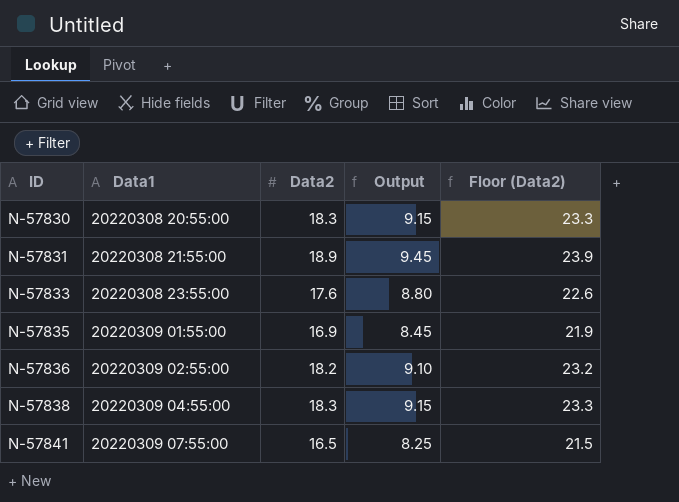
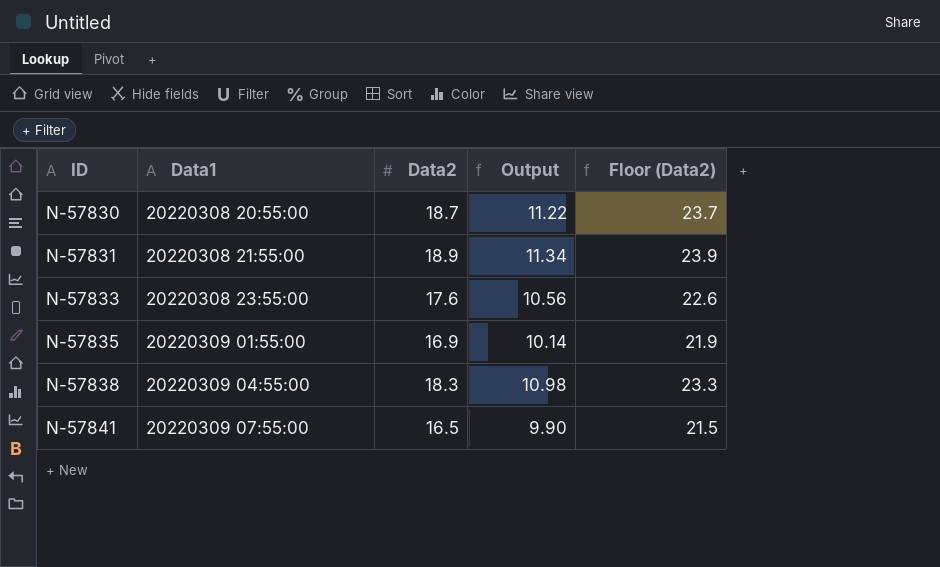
column Output | formula: [Data2] * 0.5 -> [Data2] * 0.6
row N-57836: 20220309 02:55:00 | 18.2 | 9.10 | 23.2 -> none
N-57830 | Data2: 18.3 -> 18.7
N-57830 | Floor (Data2): 23.3 -> 23.7

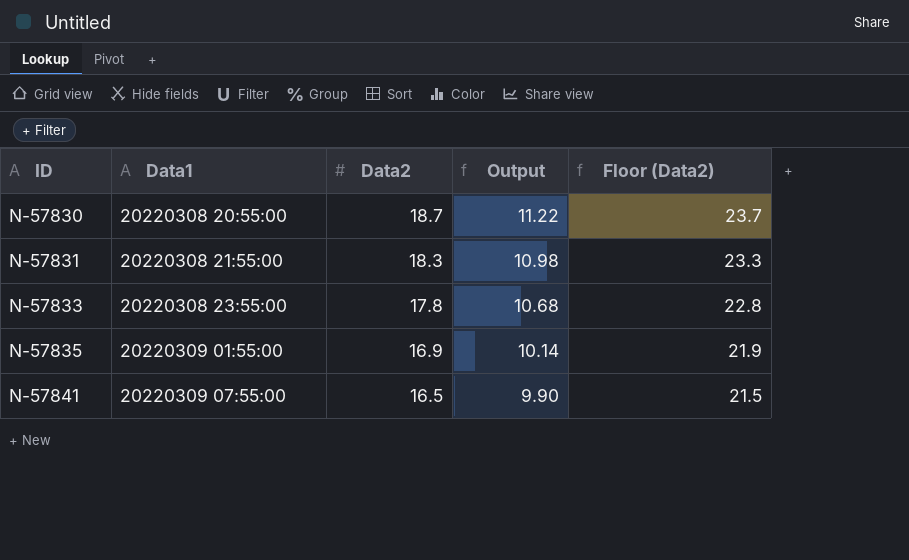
row N-57838: 20220309 04:55:00 | 18.3 | 10.98 | 23.3 -> none
N-57831 | Data2: 18.9 -> 18.3
N-57831 | Output: 11.34 -> 10.98
N-57831 | Floor (Data2): 23.9 -> 23.3
N-57833 | Data2: 17.6 -> 17.8
N-57833 | Output: 10.56 -> 10.68
N-57833 | Floor (Data2): 22.6 -> 22.8

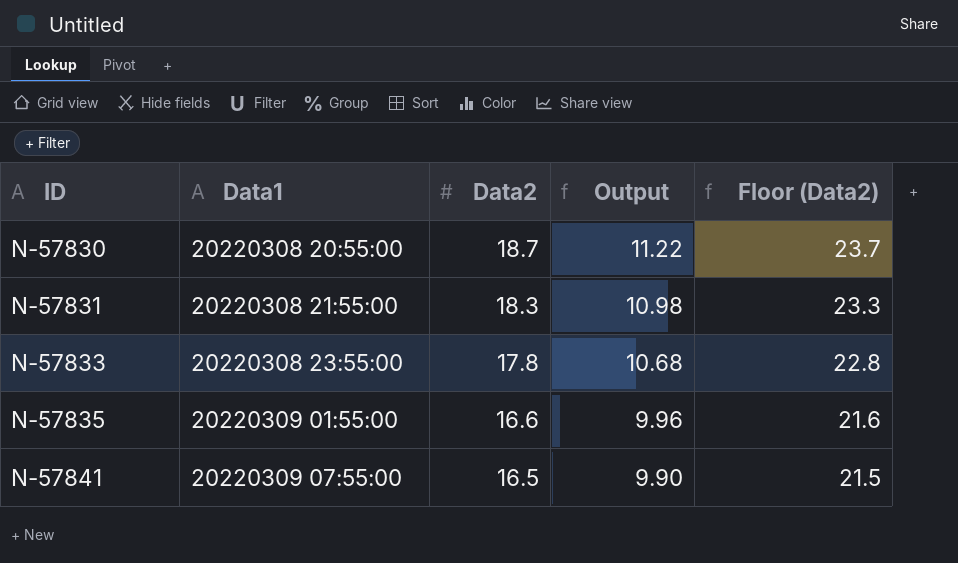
N-57835 | Data2: 16.9 -> 16.6
N-57835 | Output: 10.14 -> 9.96
N-57835 | Floor (Data2): 21.9 -> 21.6

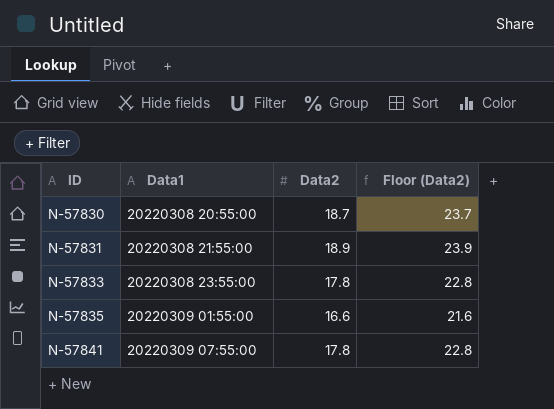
column Output | formula: [Data2] * 0.6 -> none
N-57831 | Data2: 18.3 -> 18.9
N-57831 | Floor (Data2): 23.3 -> 23.9
N-57841 | Data2: 16.5 -> 17.8
N-57841 | Floor (Data2): 21.5 -> 22.8

